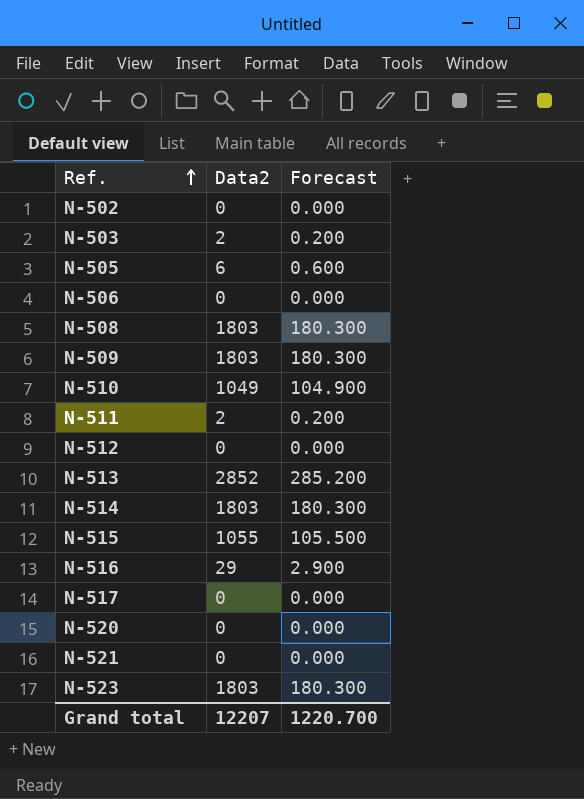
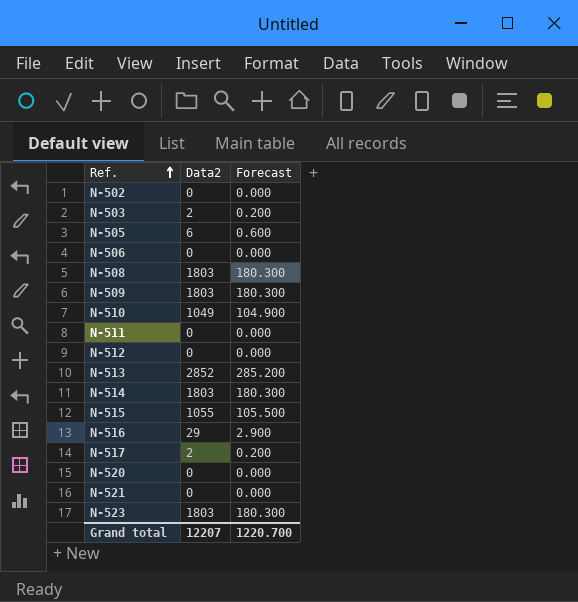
N-511 | Data2: 2 -> 0
N-511 | Forecast: 0.200 -> 0.000
N-517 | Data2: 0 -> 2
N-517 | Forecast: 0.000 -> 0.200

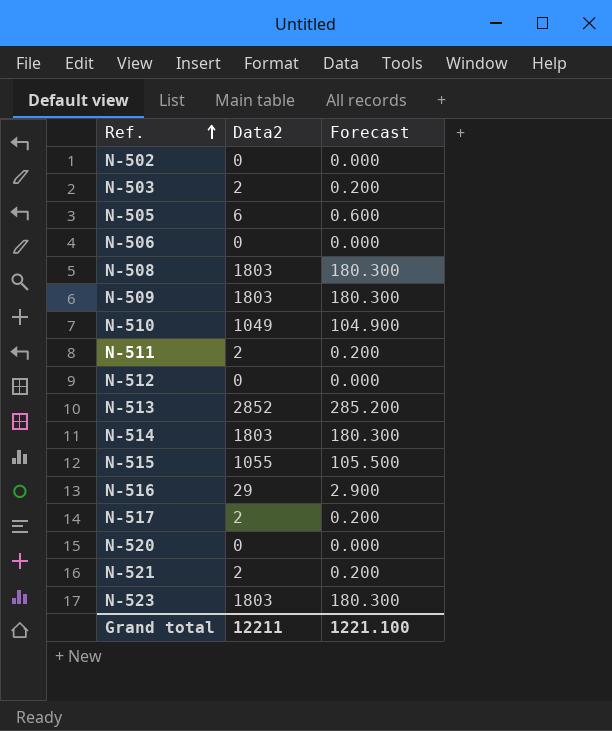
N-511 | Data2: 0 -> 2
N-511 | Forecast: 0.000 -> 0.200
N-521 | Data2: 0 -> 2
N-521 | Forecast: 0.000 -> 0.200
Grand total | Data2: 12207 -> 12211
Grand total | Forecast: 1220.700 -> 1221.100

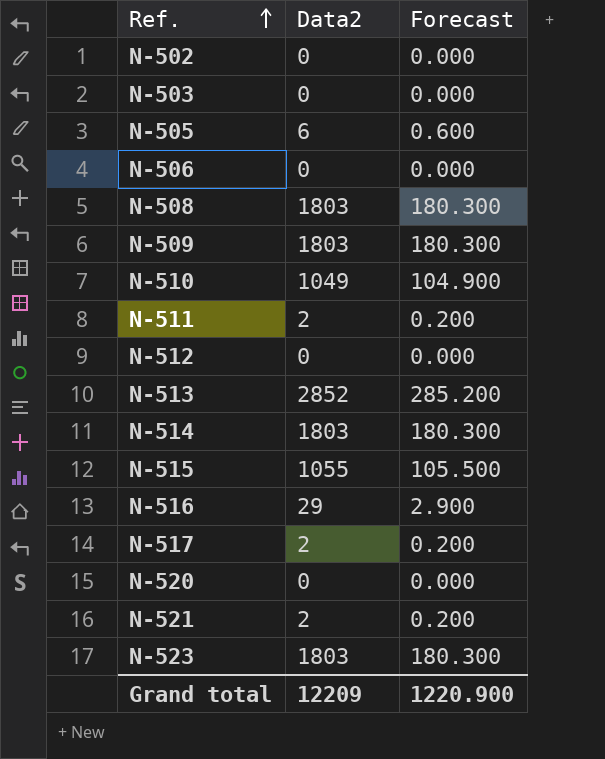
N-503 | Data2: 2 -> 0
N-503 | Forecast: 0.200 -> 0.000
Grand total | Data2: 12211 -> 12209
Grand total | Forecast: 1221.100 -> 1220.900

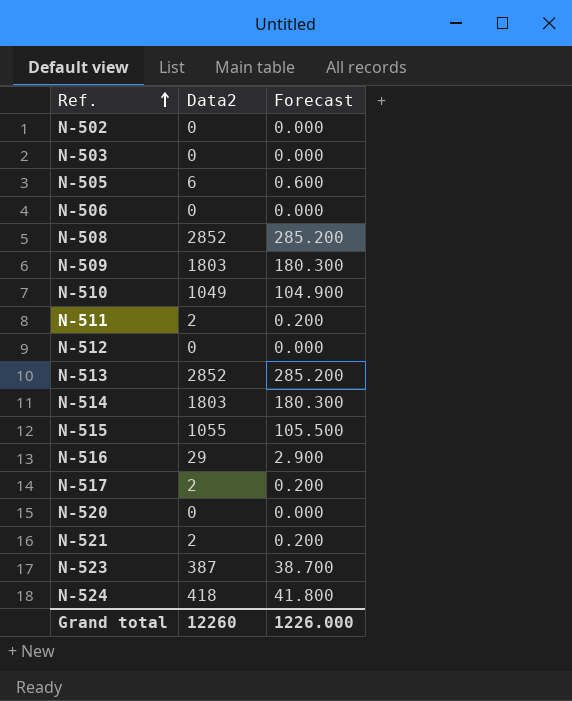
N-508 | Data2: 1803 -> 2852
N-508 | Forecast: 180.300 -> 285.200
N-523 | Data2: 1803 -> 387
N-523 | Forecast: 180.300 -> 38.700
row N-524: none -> 418 | 41.800
Grand total | Data2: 12209 -> 12260
Grand total | Forecast: 1220.900 -> 1226.000

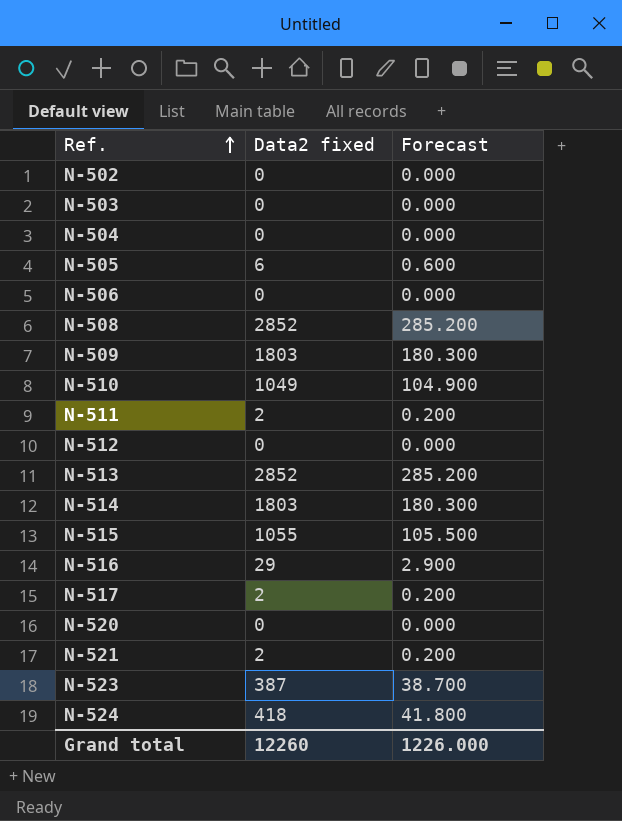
column name: Data2 -> Data2 fixed
row N-504: none -> 0 | 0.000

